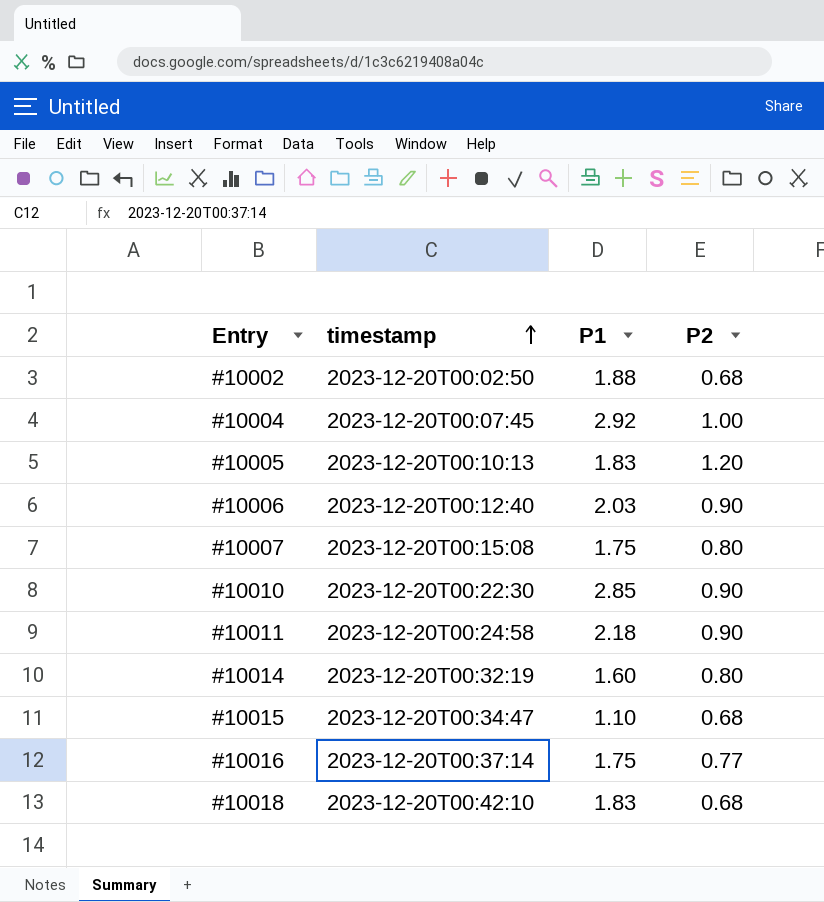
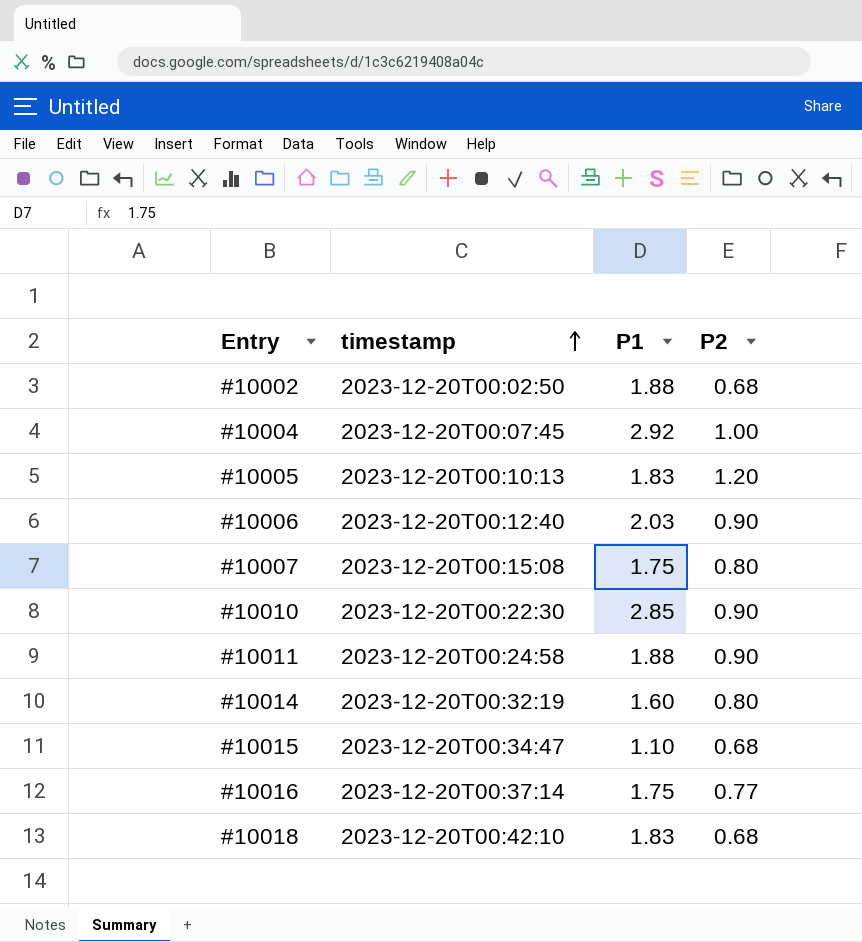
#10011 | P1: 2.18 -> 1.88

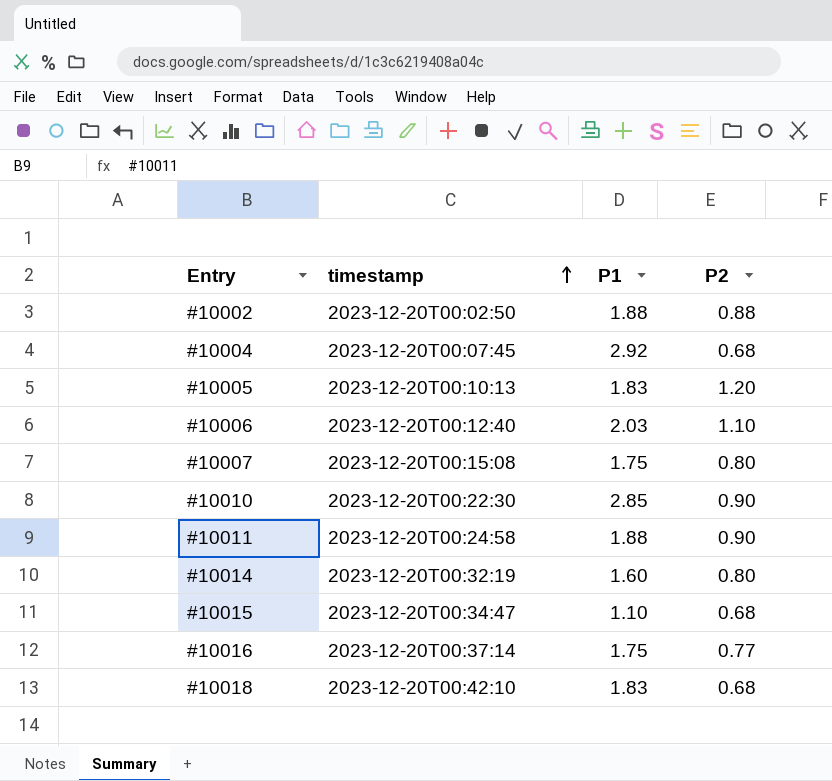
#10002 | P2: 0.68 -> 0.88
#10004 | P2: 1.00 -> 0.68
#10006 | P2: 0.90 -> 1.10

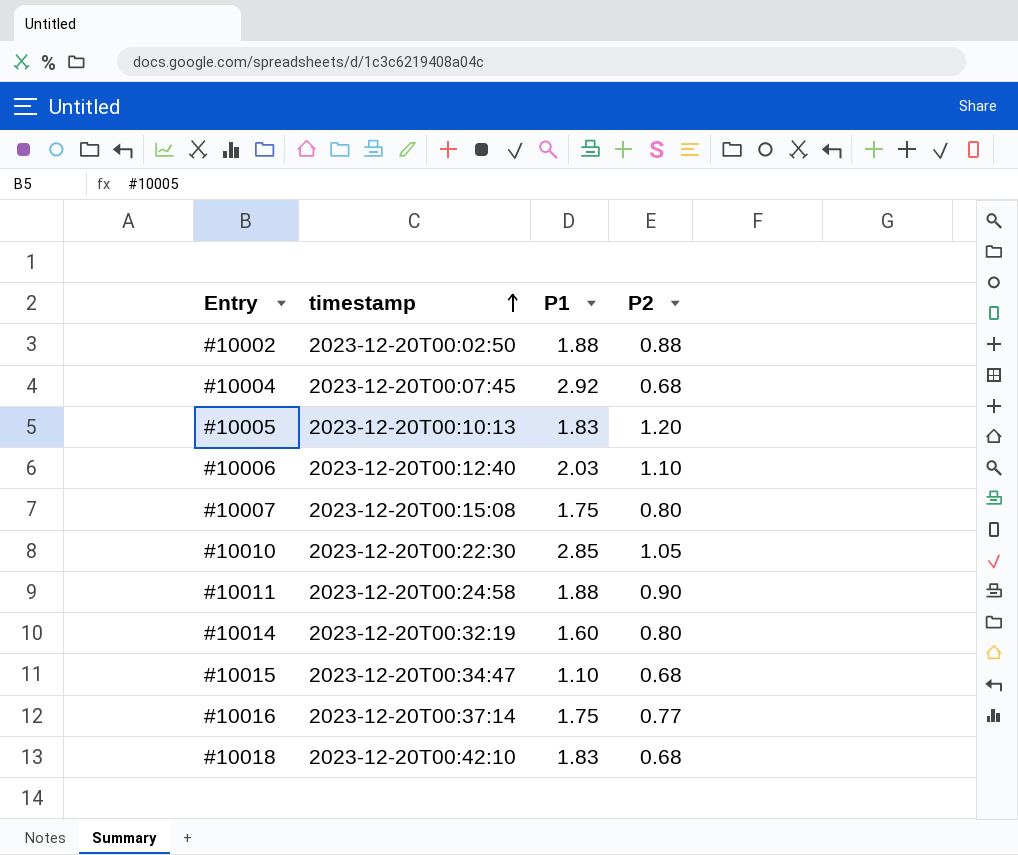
#10010 | P2: 0.90 -> 1.05

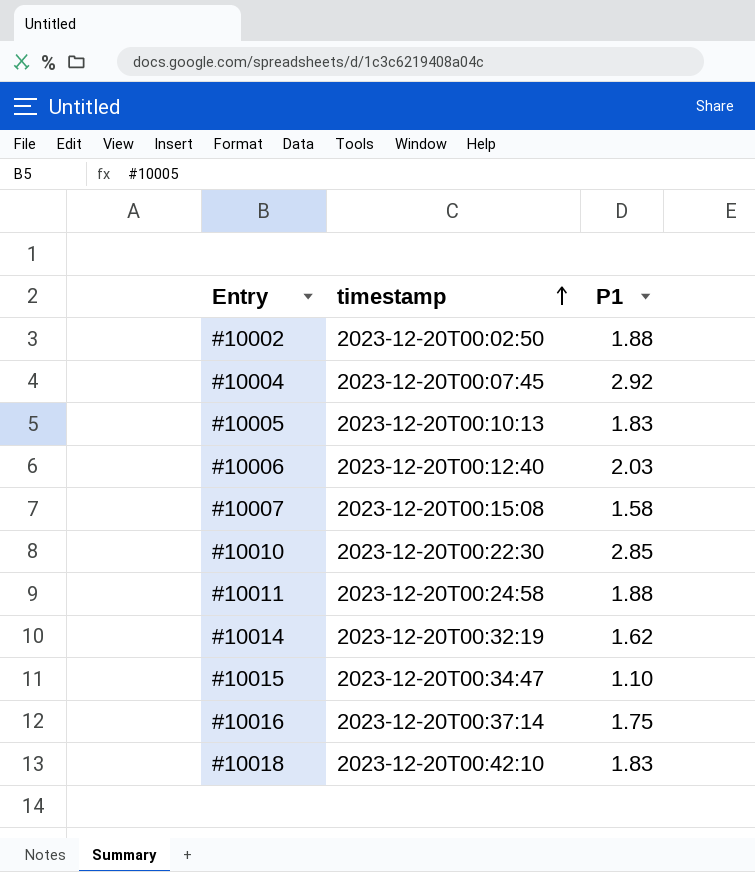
column P2 | position: 4 -> none
#10007 | P1: 1.75 -> 1.58
#10014 | P1: 1.60 -> 1.62

